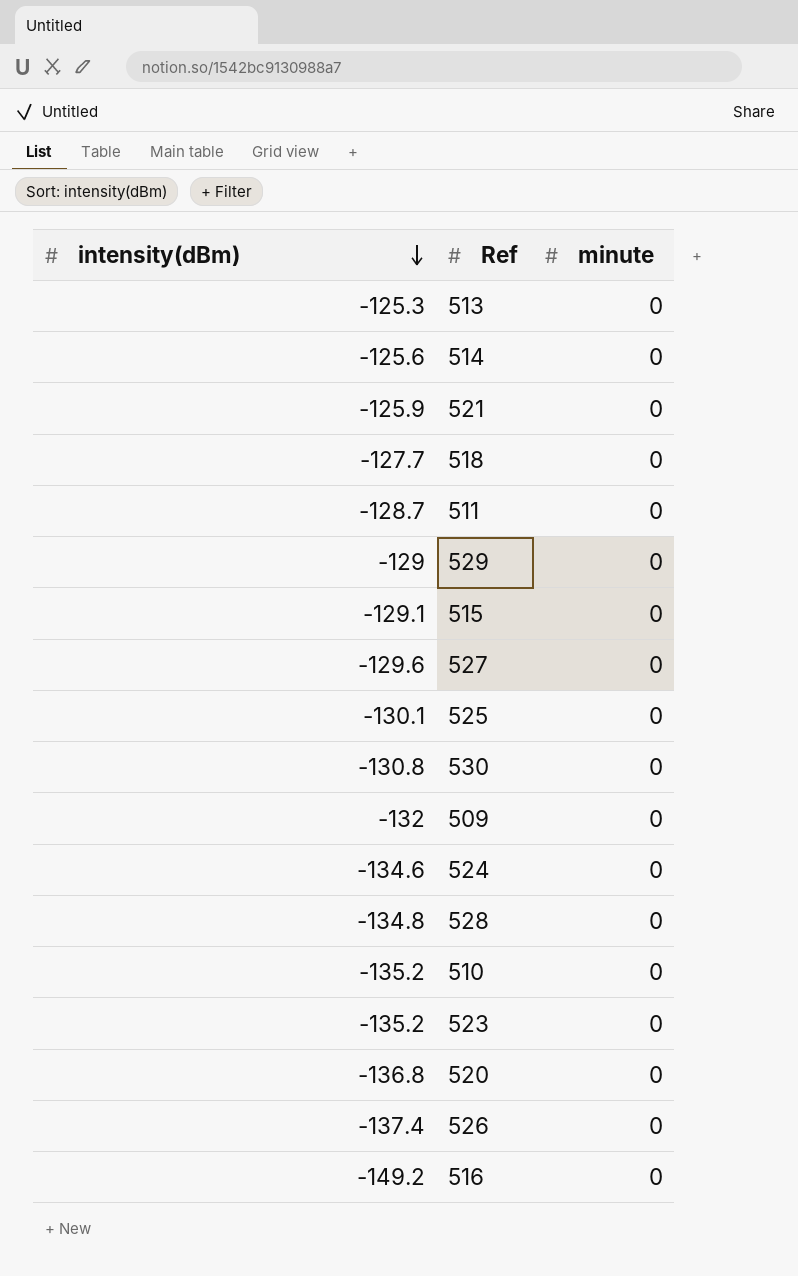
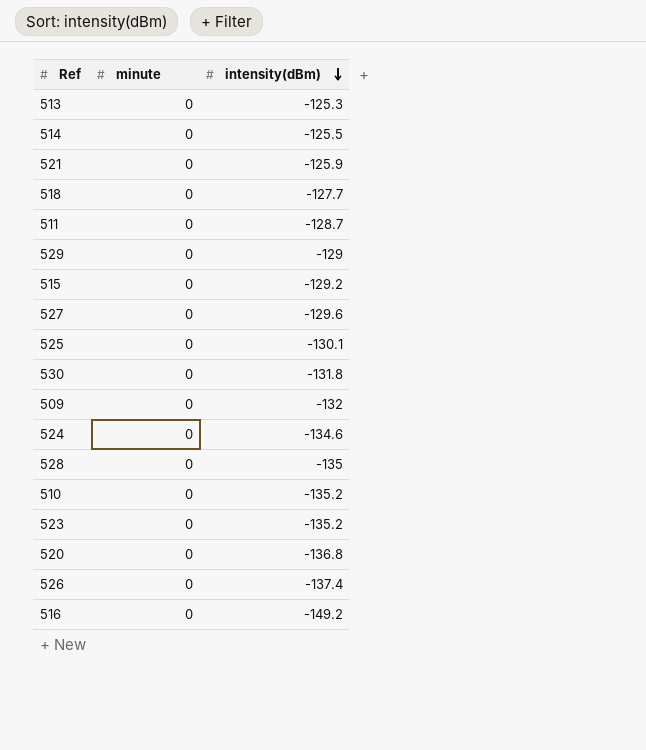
column intensity(dBm) | position: 1 -> 3
514 | intensity(dBm): -125.6 -> -125.5
515 | intensity(dBm): -129.1 -> -129.2
530 | intensity(dBm): -130.8 -> -131.8
528 | intensity(dBm): -134.8 -> -135

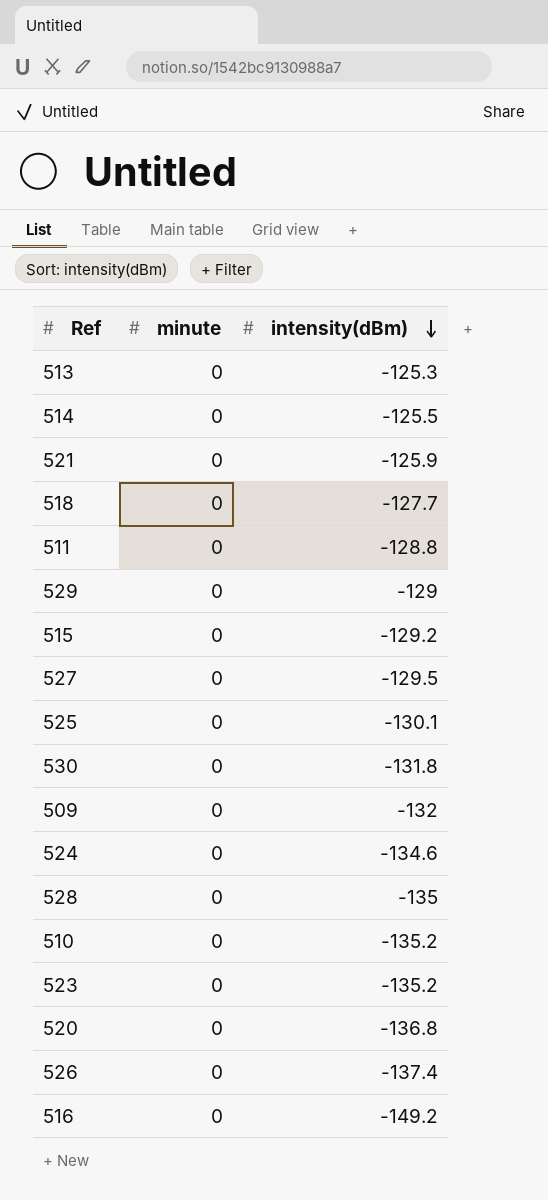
511 | intensity(dBm): -128.7 -> -128.8
527 | intensity(dBm): -129.6 -> -129.5

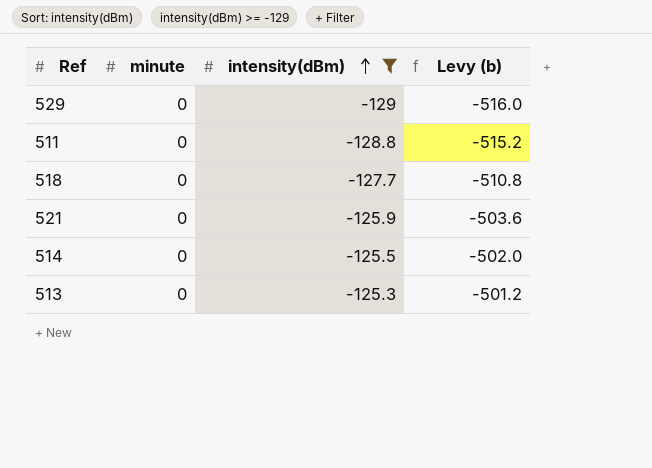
filter: none -> intensity(dBm) >= -129
row order: intensity(dBm) descending -> intensity(dBm) ascending
column Levy (b) | formula: none -> [intensity(dBm)] * 4

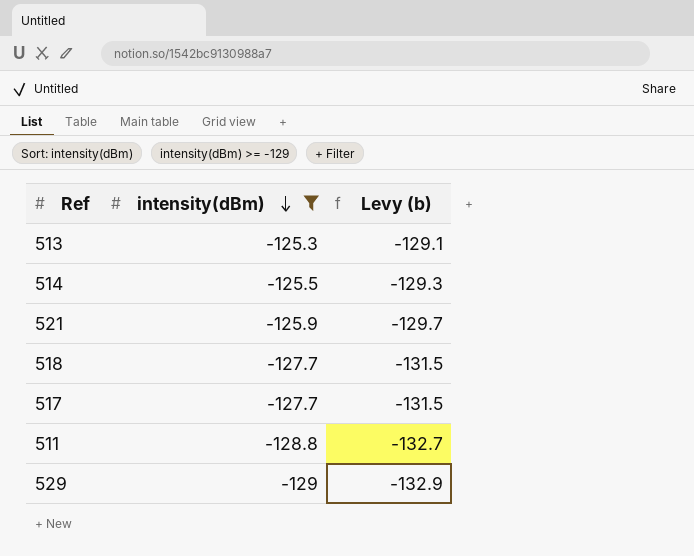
row order: intensity(dBm) ascending -> intensity(dBm) descending
column minute | position: 2 -> none
column Levy (b) | formula: [intensity(dBm)] * 4 -> [intensity(dBm)] * 1.03
row 517: none -> -127.7 | -131.5

